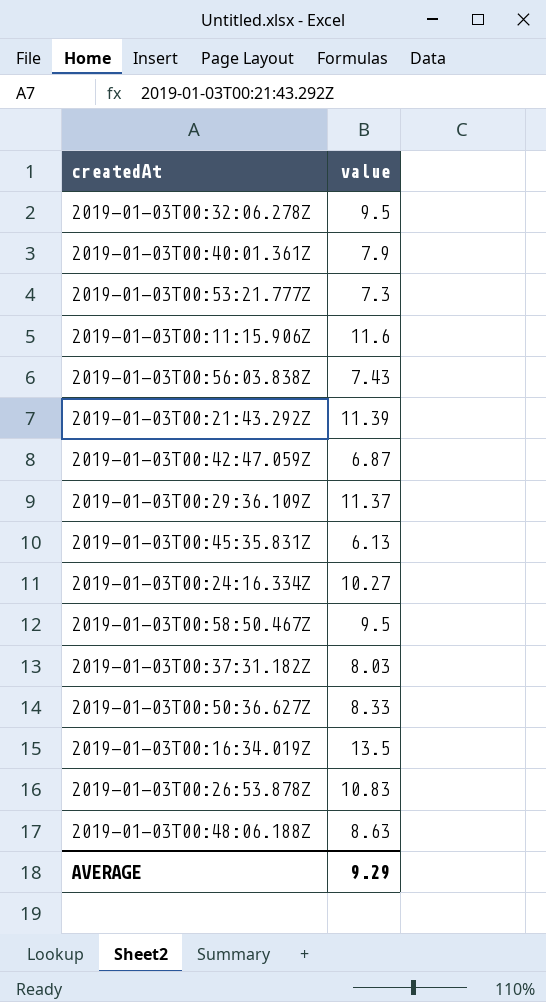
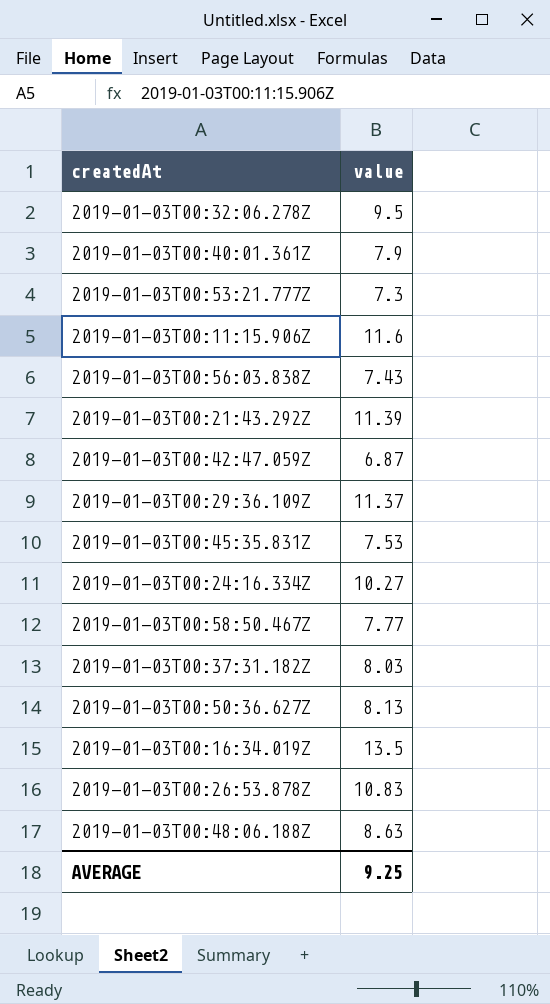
2019-01-03T00:45:35.831Z | value: 6.13 -> 7.53
2019-01-03T00:58:50.467Z | value: 9.5 -> 7.77
2019-01-03T00:50:36.627Z | value: 8.33 -> 8.13
AVERAGE | value: 9.29 -> 9.25

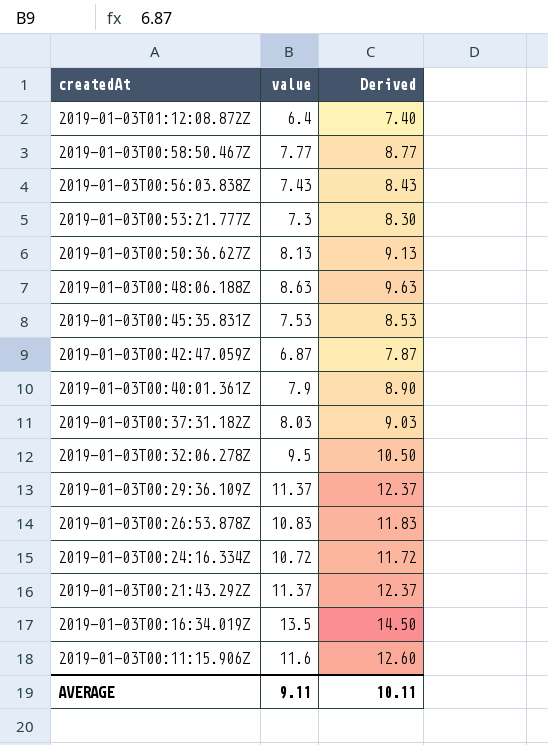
row order: none -> createdAt descending
column Derived | formula: none -> [value] + 1
row 2019-01-03T01:12:08.872Z: none -> 6.4 | 7.40
2019-01-03T00:24:16.334Z | value: 10.27 -> 10.72
2019-01-03T00:21:43.292Z | value: 11.39 -> 11.37
AVERAGE | value: 9.25 -> 9.11

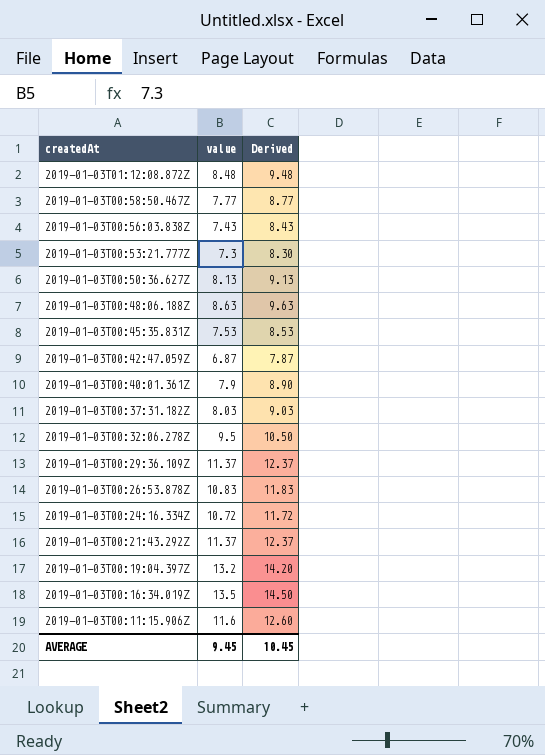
2019-01-03T01:12:08.872Z | value: 6.4 -> 8.48
2019-01-03T01:12:08.872Z | Derived: 7.40 -> 9.48
row 2019-01-03T00:19:04.397Z: none -> 13.2 | 14.20
AVERAGE | value: 9.11 -> 9.45
AVERAGE | Derived: 10.11 -> 10.45

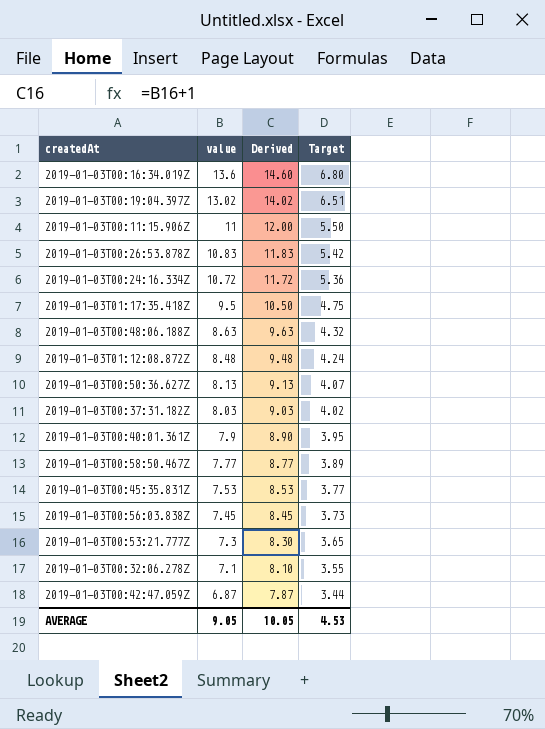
row order: createdAt descending -> value descending
column Target | formula: none -> [value] * 0.5
row 2019-01-03T00:29:36.109Z: 11.37 | 12.37 -> none
row 2019-01-03T00:21:43.292Z: 11.37 | 12.37 -> none
2019-01-03T00:16:34.019Z | value: 13.5 -> 13.6
2019-01-03T00:16:34.019Z | Derived: 14.50 -> 14.60
2019-01-03T00:19:04.397Z | value: 13.2 -> 13.02
2019-01-03T00:19:04.397Z | Derived: 14.20 -> 14.02
2019-01-03T00:11:15.906Z | value: 11.6 -> 11
2019-01-03T00:11:15.906Z | Derived: 12.60 -> 12.00
row 2019-01-03T01:17:35.418Z: none -> 9.5 | 10.50 | 4.75
2019-01-03T00:56:03.838Z | value: 7.43 -> 7.45
2019-01-03T00:56:03.838Z | Derived: 8.43 -> 8.45
2019-01-03T00:32:06.278Z | value: 9.5 -> 7.1
2019-01-03T00:32:06.278Z | Derived: 10.50 -> 8.10
AVERAGE | value: 9.45 -> 9.05
AVERAGE | Derived: 10.45 -> 10.05

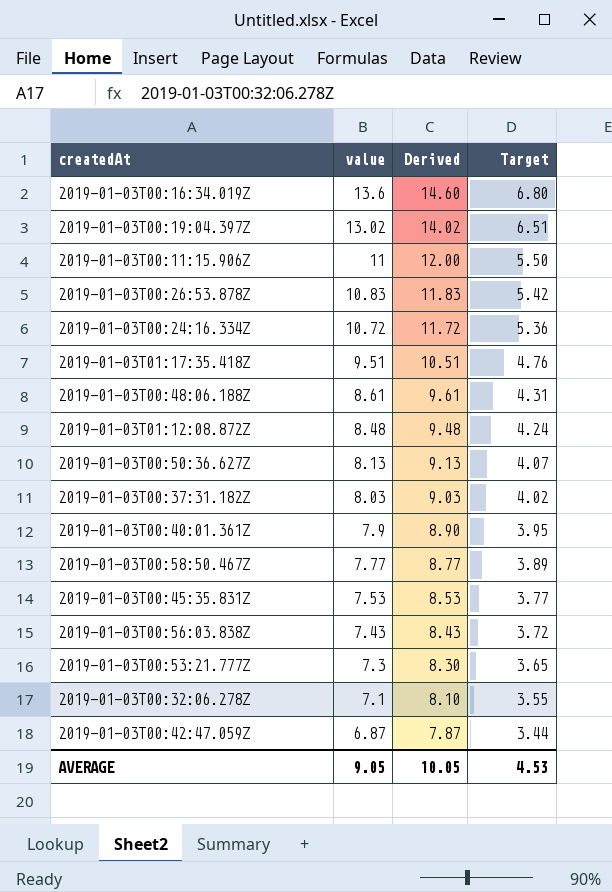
2019-01-03T01:17:35.418Z | value: 9.5 -> 9.51
2019-01-03T01:17:35.418Z | Derived: 10.50 -> 10.51
2019-01-03T01:17:35.418Z | Target: 4.75 -> 4.76
2019-01-03T00:48:06.188Z | value: 8.63 -> 8.61
2019-01-03T00:48:06.188Z | Derived: 9.63 -> 9.61
2019-01-03T00:48:06.188Z | Target: 4.32 -> 4.31
2019-01-03T00:56:03.838Z | value: 7.45 -> 7.43
2019-01-03T00:56:03.838Z | Derived: 8.45 -> 8.43
2019-01-03T00:56:03.838Z | Target: 3.73 -> 3.72

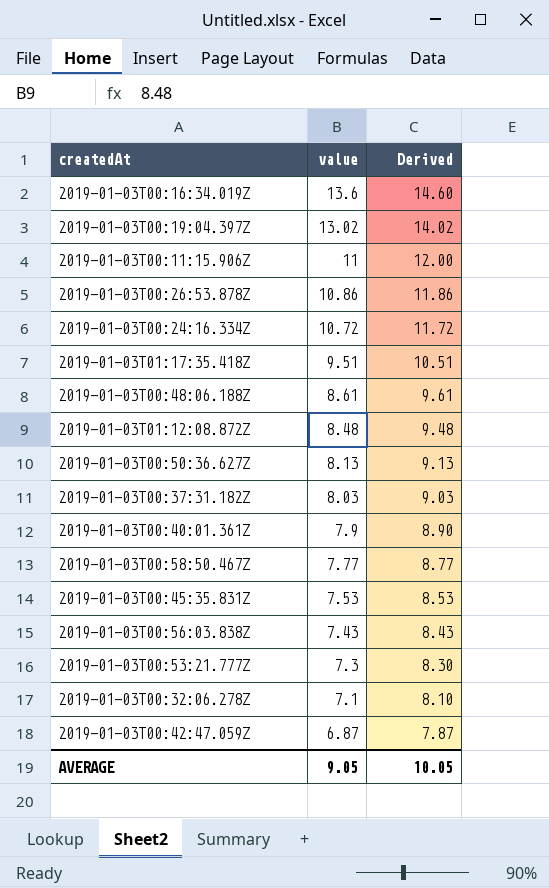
column Target | formula: [value] * 0.5 -> none
2019-01-03T00:26:53.878Z | value: 10.83 -> 10.86
2019-01-03T00:26:53.878Z | Derived: 11.83 -> 11.86

